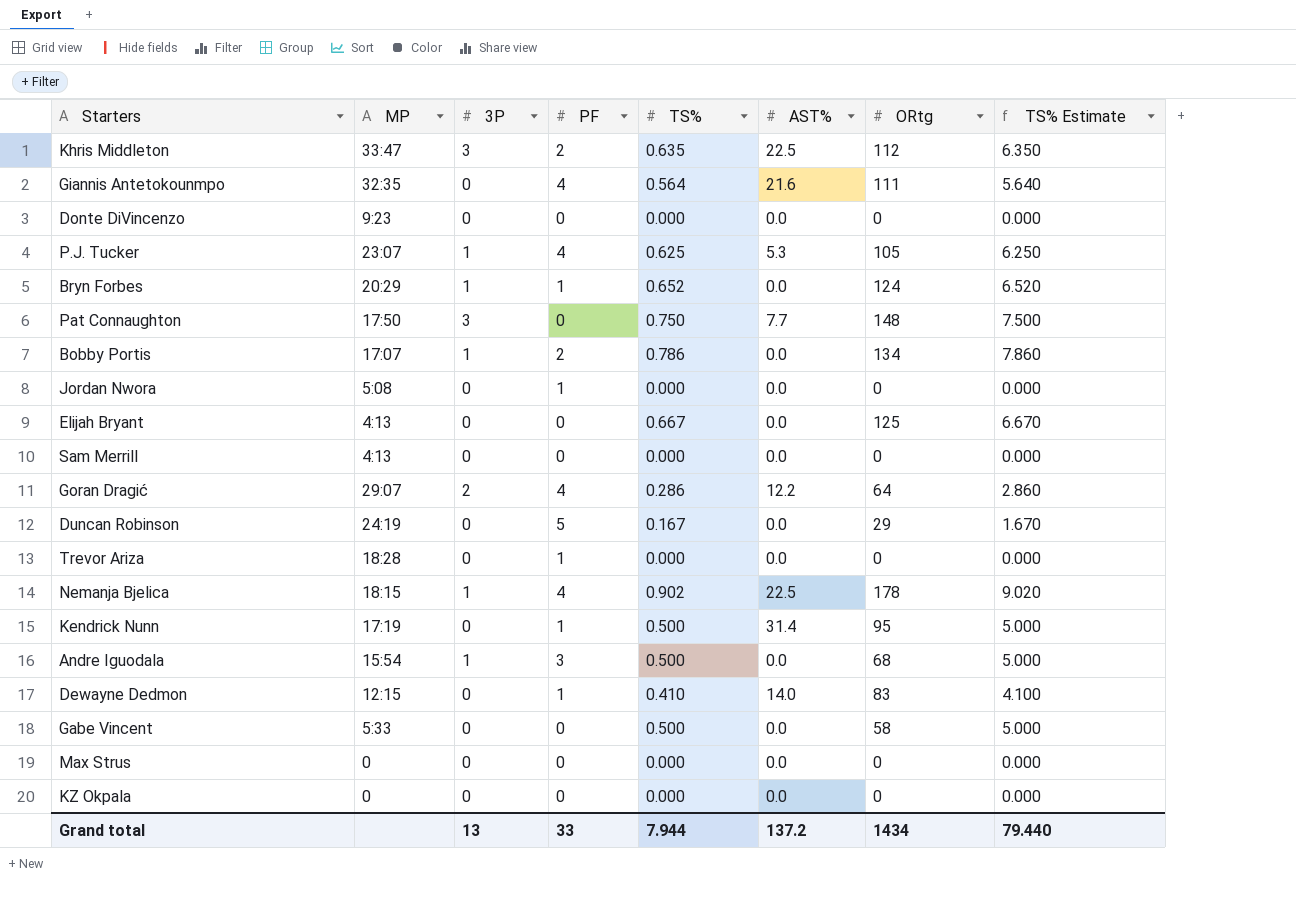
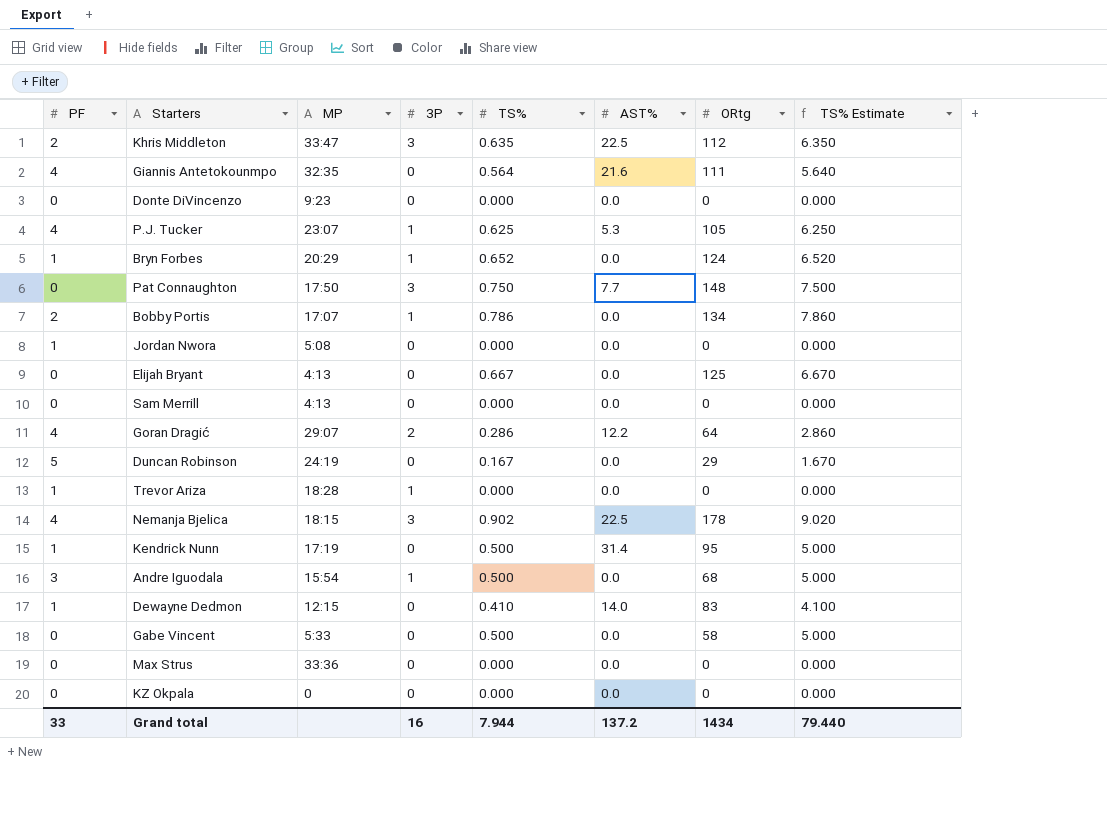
column PF | position: 4 -> 1
Trevor Ariza | 3P: 0 -> 1
Nemanja Bjelica | 3P: 1 -> 3
Max Strus | MP: 0 -> 33:36
Grand total | 3P: 13 -> 16

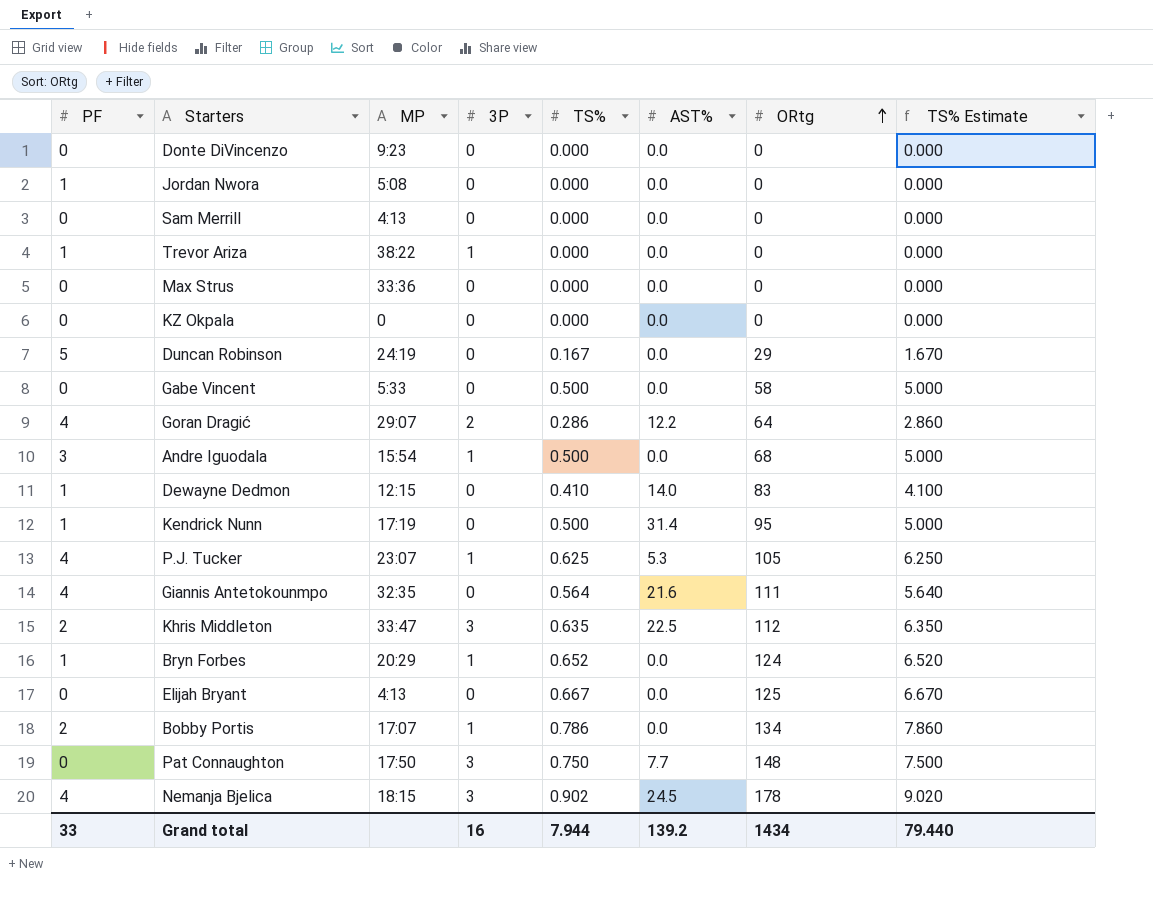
row order: none -> ORtg ascending
Trevor Ariza | MP: 18:28 -> 38:22
Nemanja Bjelica | AST%: 22.5 -> 24.5
Grand total | AST%: 137.2 -> 139.2

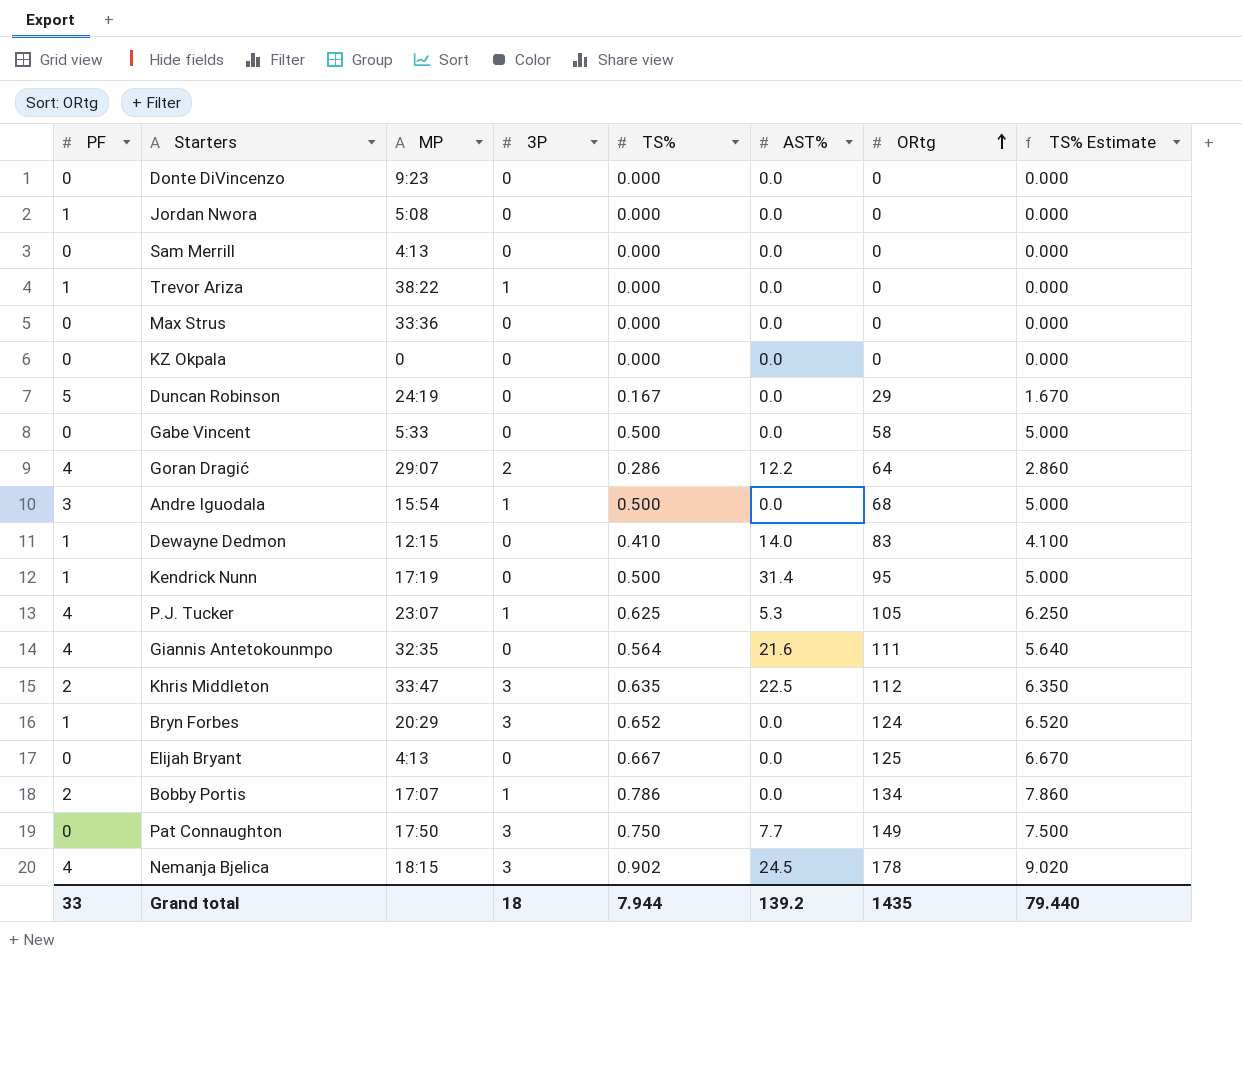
Bryn Forbes | 3P: 1 -> 3
Pat Connaughton | ORtg: 148 -> 149
Grand total | 3P: 16 -> 18
Grand total | ORtg: 1434 -> 1435

